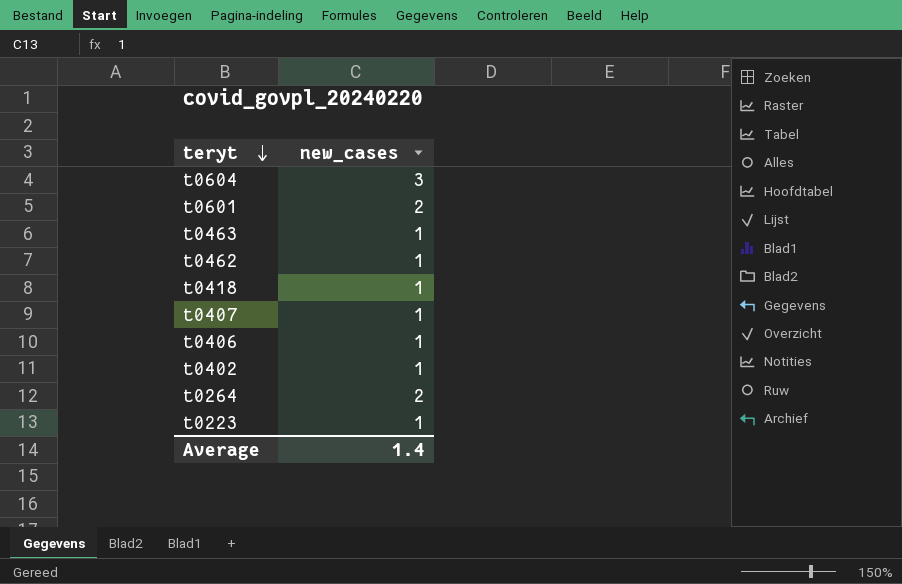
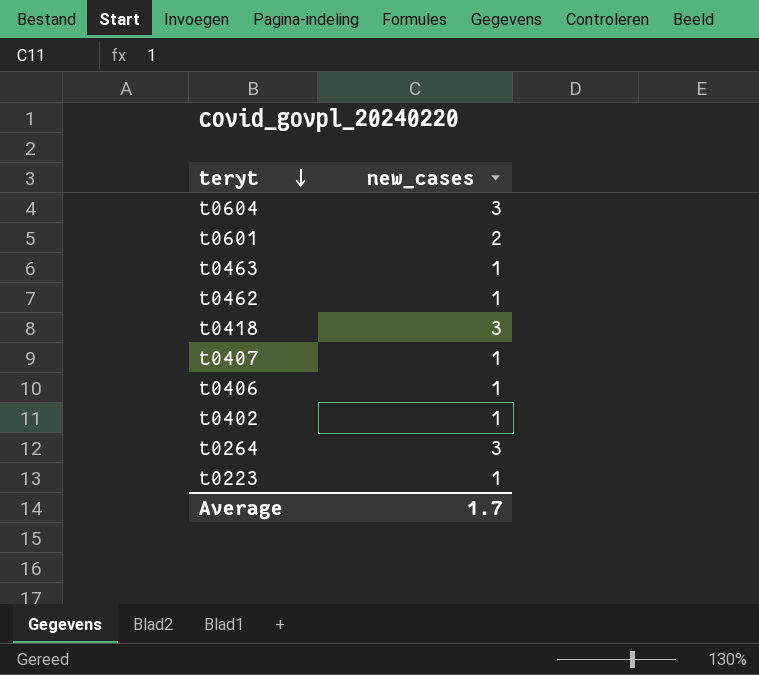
t0418 | new_cases: 1 -> 3
t0264 | new_cases: 2 -> 3
Average | new_cases: 1.4 -> 1.7

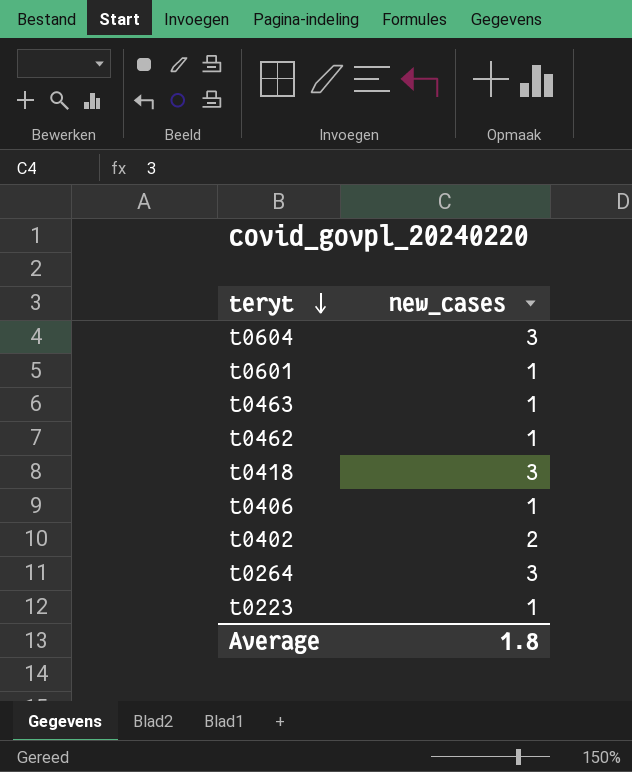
row t0407: 1 -> none
t0601 | new_cases: 2 -> 1
t0402 | new_cases: 1 -> 2
Average | new_cases: 1.7 -> 1.8

